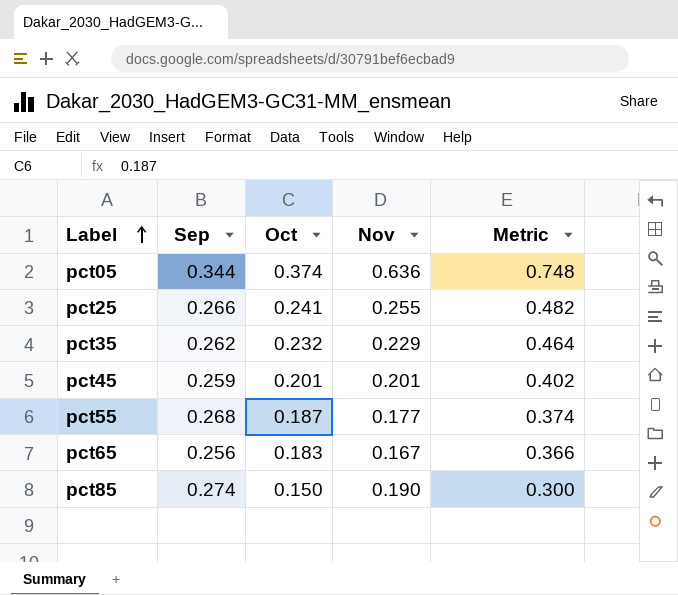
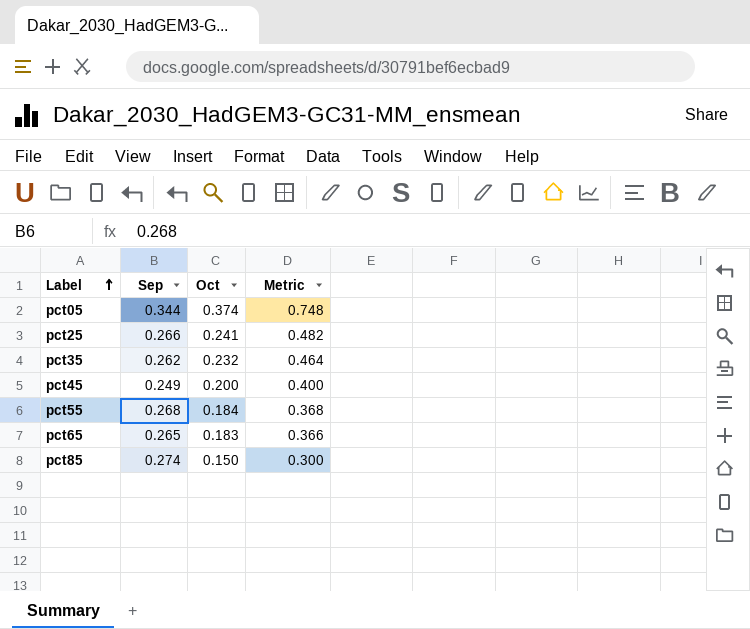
column Nov | position: 4 -> none
pct45 | Sep: 0.259 -> 0.249
pct45 | Oct: 0.201 -> 0.200
pct45 | Metric: 0.402 -> 0.400
pct55 | Oct: 0.187 -> 0.184
pct55 | Metric: 0.374 -> 0.368
pct65 | Sep: 0.256 -> 0.265

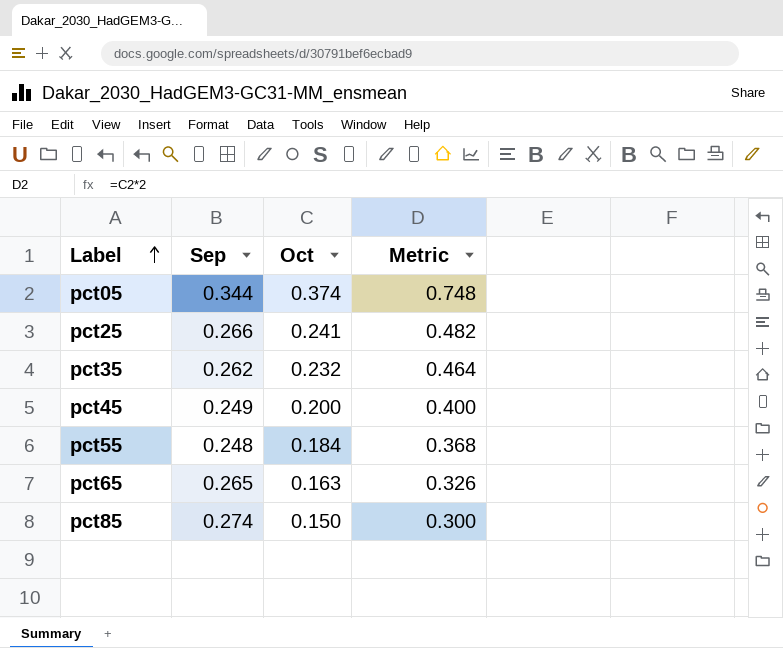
pct55 | Sep: 0.268 -> 0.248
pct65 | Oct: 0.183 -> 0.163
pct65 | Metric: 0.366 -> 0.326

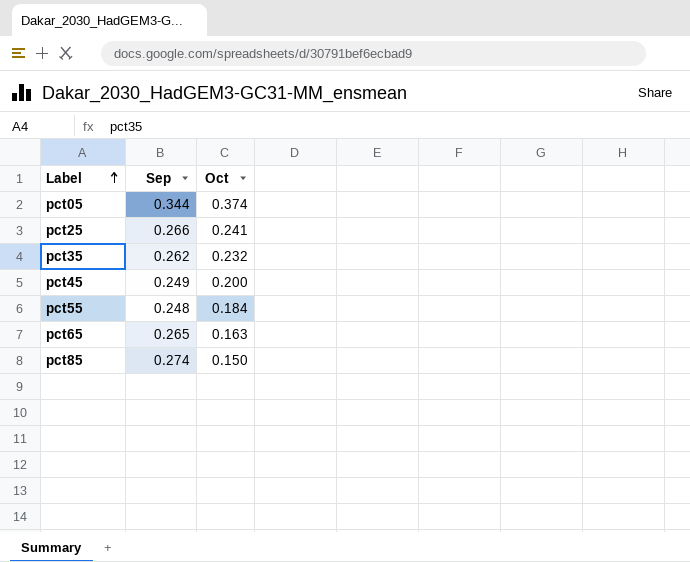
column Metric | formula: [Oct] * 2 -> none

